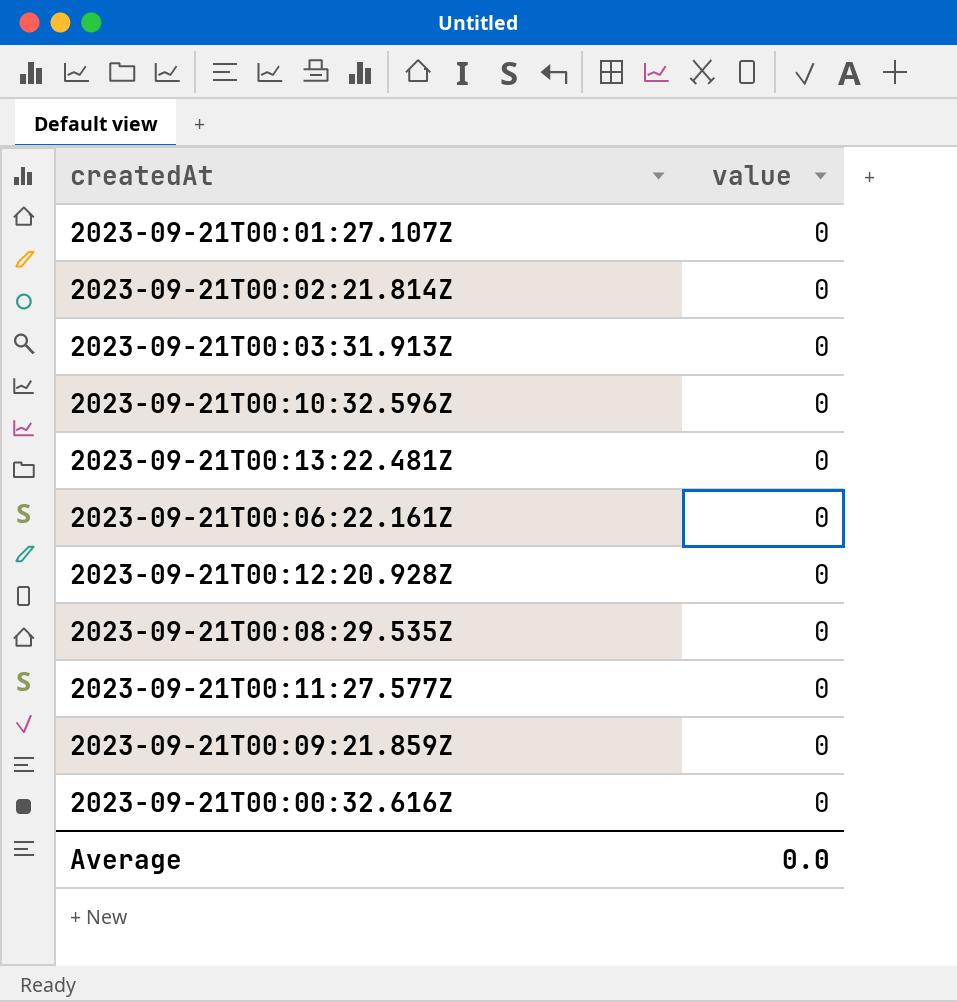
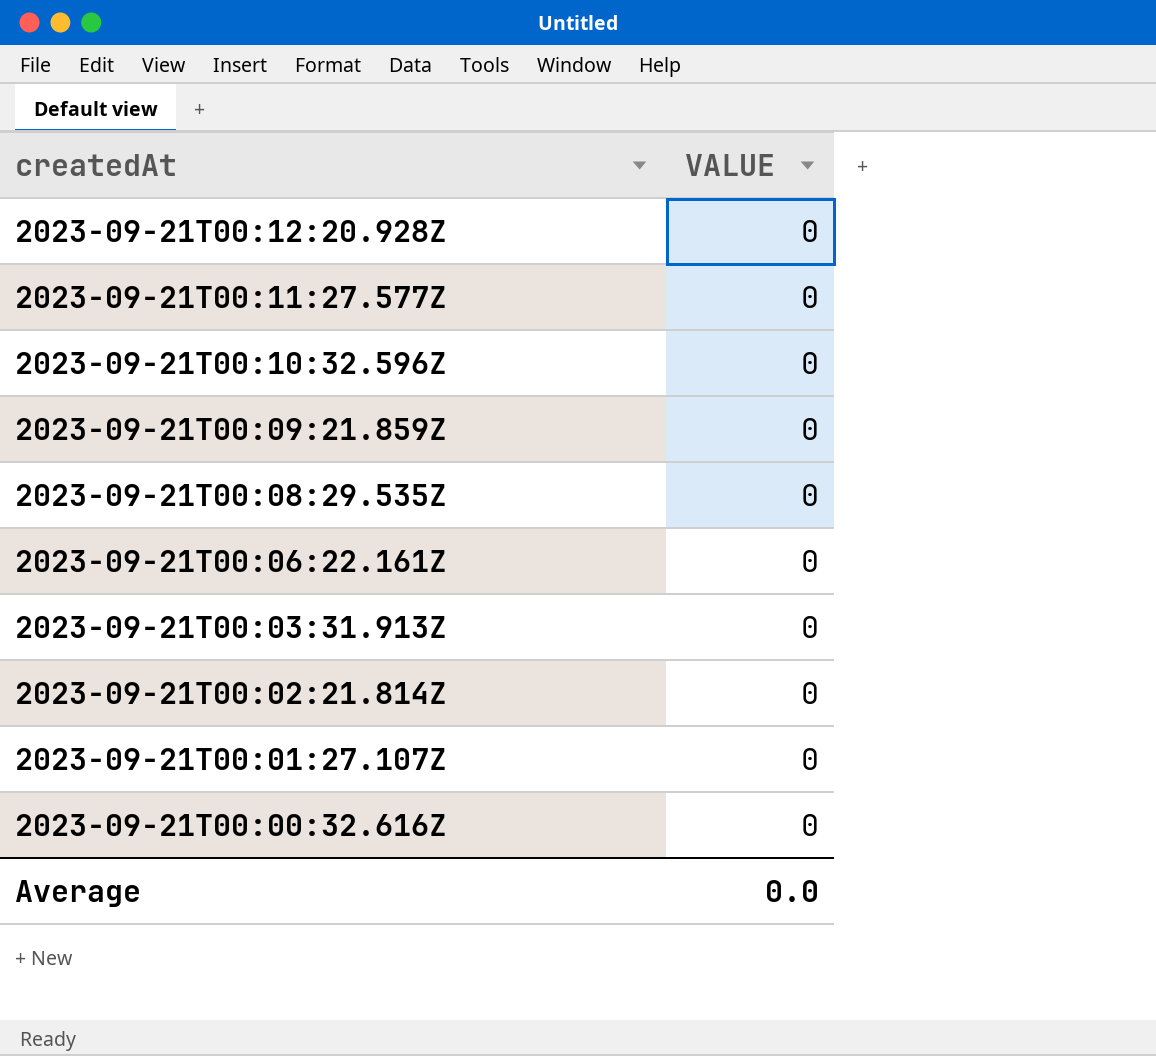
row order: none -> createdAt descending
column name: value -> VALUE
row 2023-09-21T00:13:22.481Z: 0 -> none

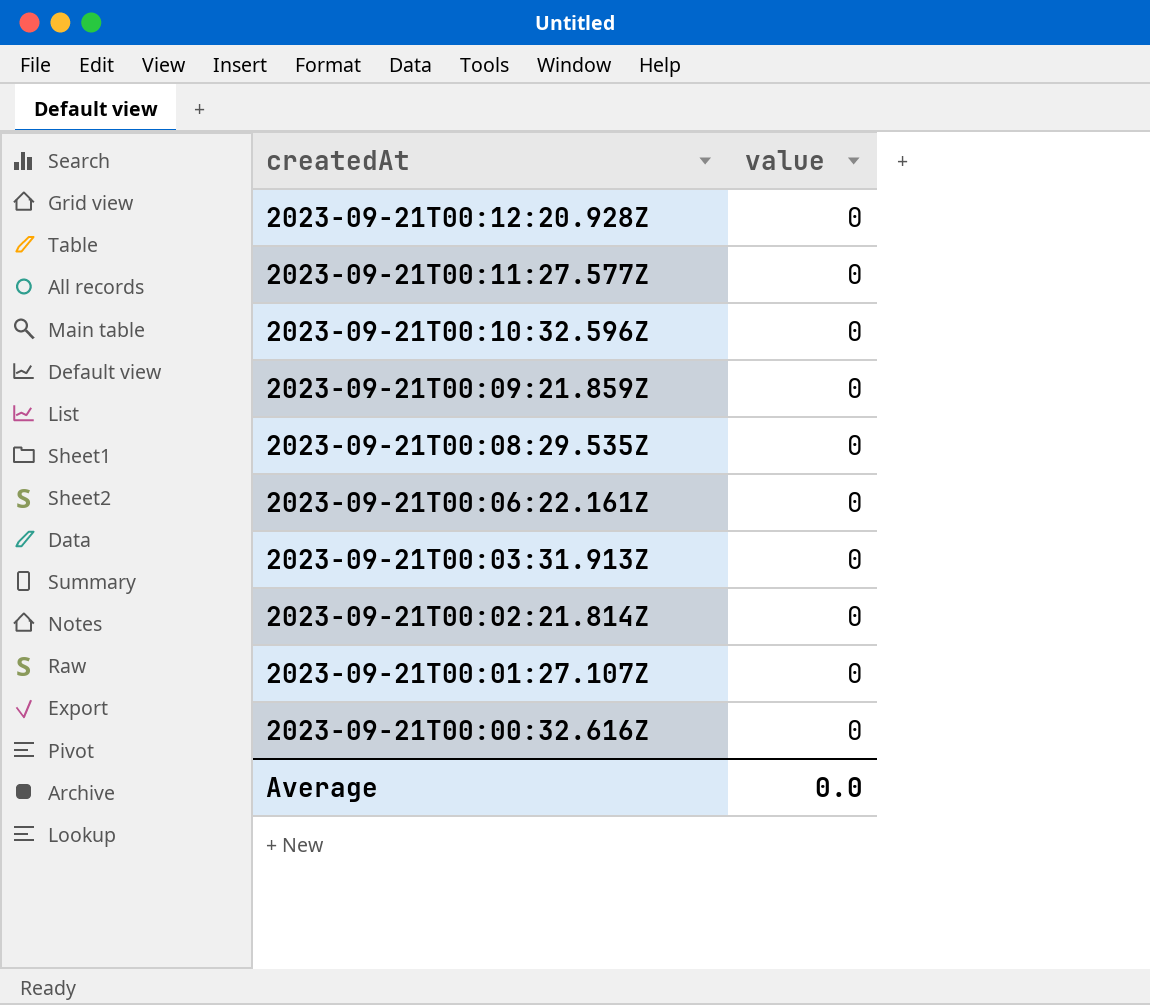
column name: VALUE -> value

